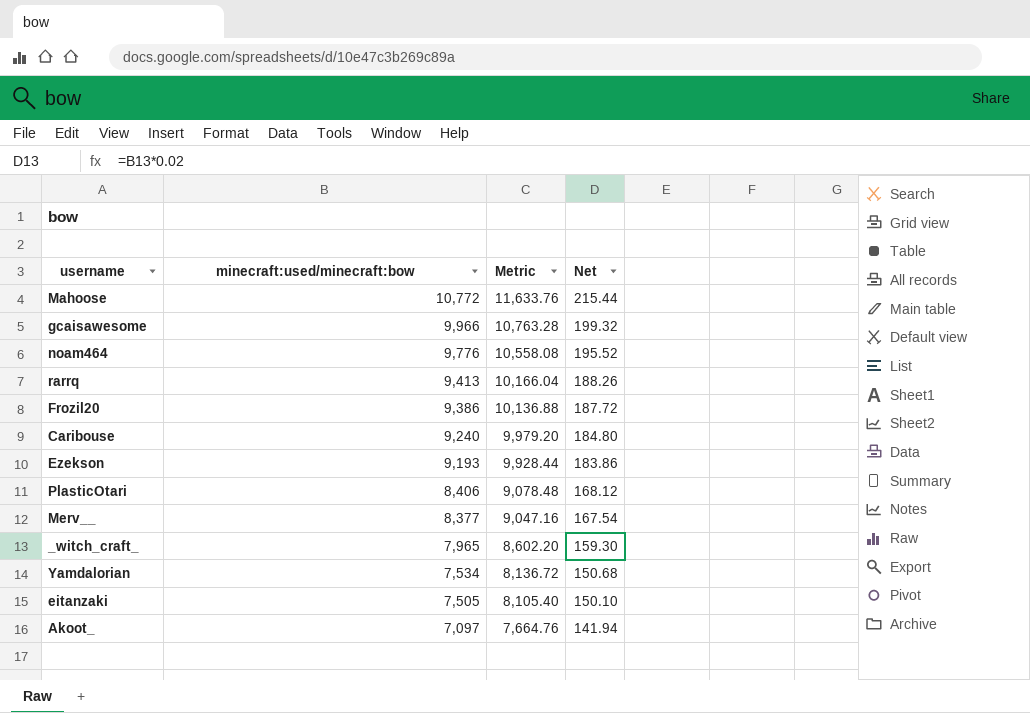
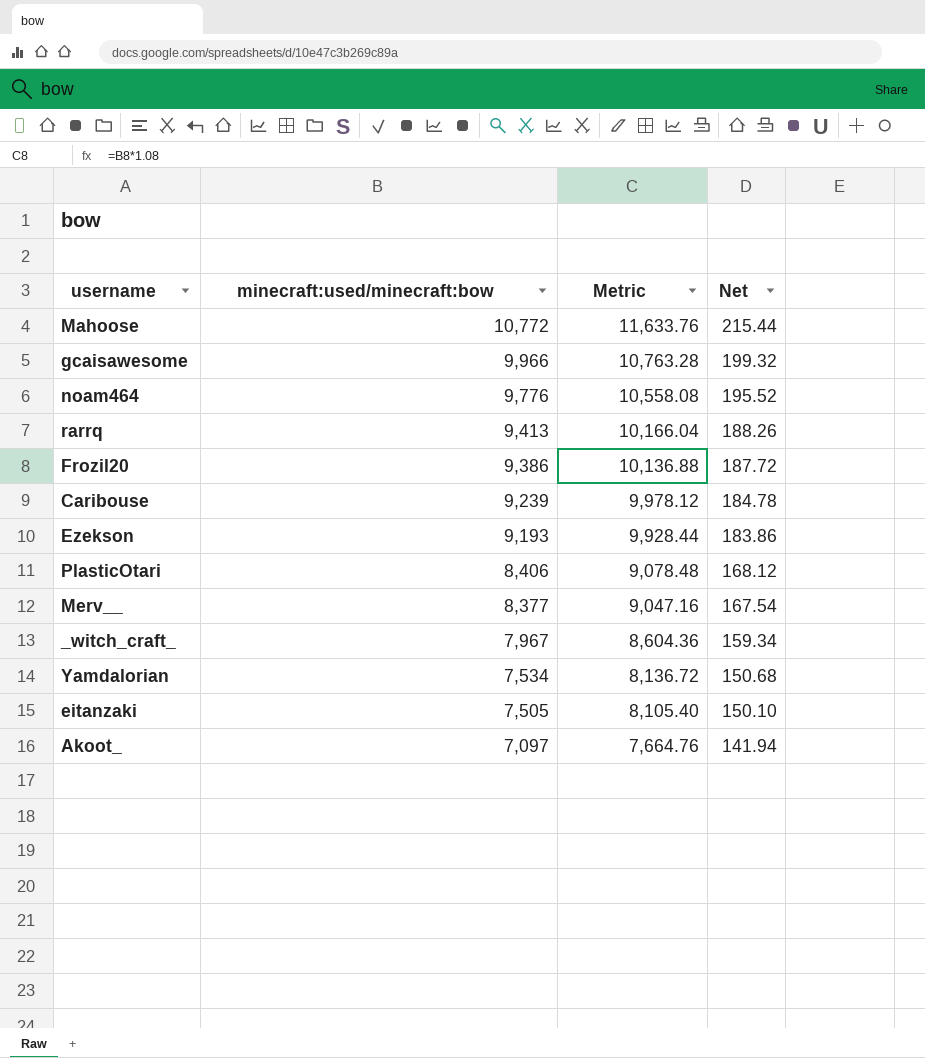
Caribouse | minecraft:used/minecraft:bow: 9,240 -> 9,239
Caribouse | Metric: 9,979.20 -> 9,978.12
Caribouse | Net: 184.80 -> 184.78
_witch_craft_ | minecraft:used/minecraft:bow: 7,965 -> 7,967
_witch_craft_ | Metric: 8,602.20 -> 8,604.36
_witch_craft_ | Net: 159.30 -> 159.34

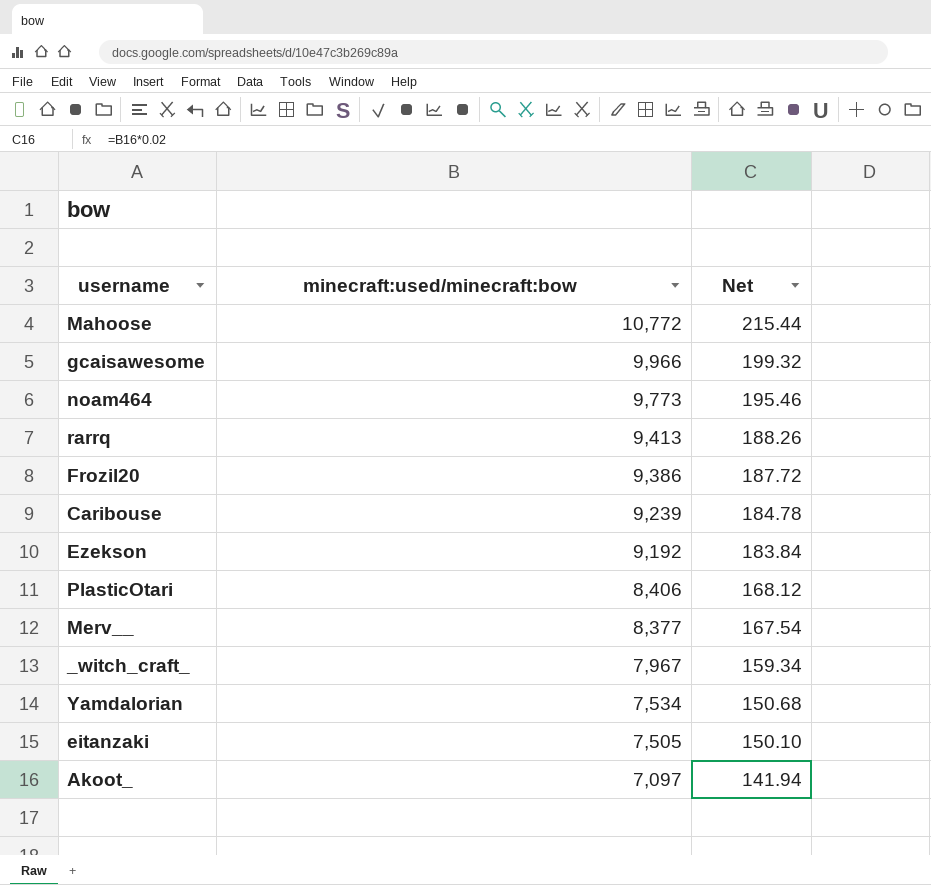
column Metric | formula: [minecraft:used/minecraft:bow] * 1.08 -> none
noam464 | minecraft:used/minecraft:bow: 9,776 -> 9,773
noam464 | Net: 195.52 -> 195.46
Ezekson | minecraft:used/minecraft:bow: 9,193 -> 9,192
Ezekson | Net: 183.86 -> 183.84

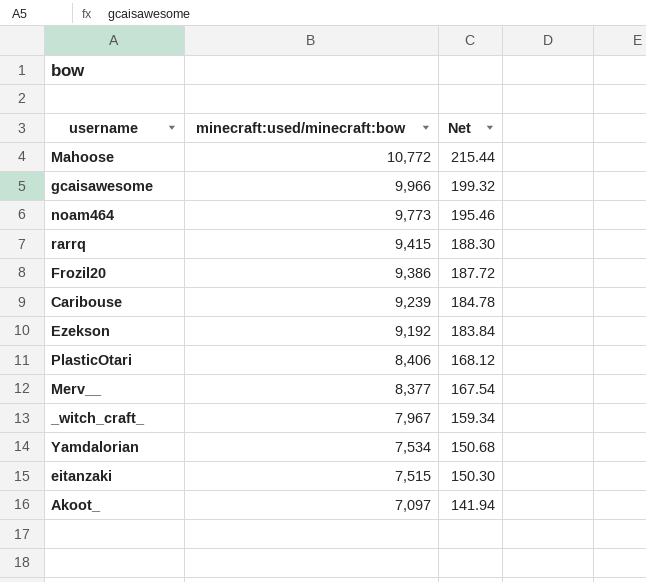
rarrq | minecraft:used/minecraft:bow: 9,413 -> 9,415
rarrq | Net: 188.26 -> 188.30
eitanzaki | minecraft:used/minecraft:bow: 7,505 -> 7,515
eitanzaki | Net: 150.10 -> 150.30

